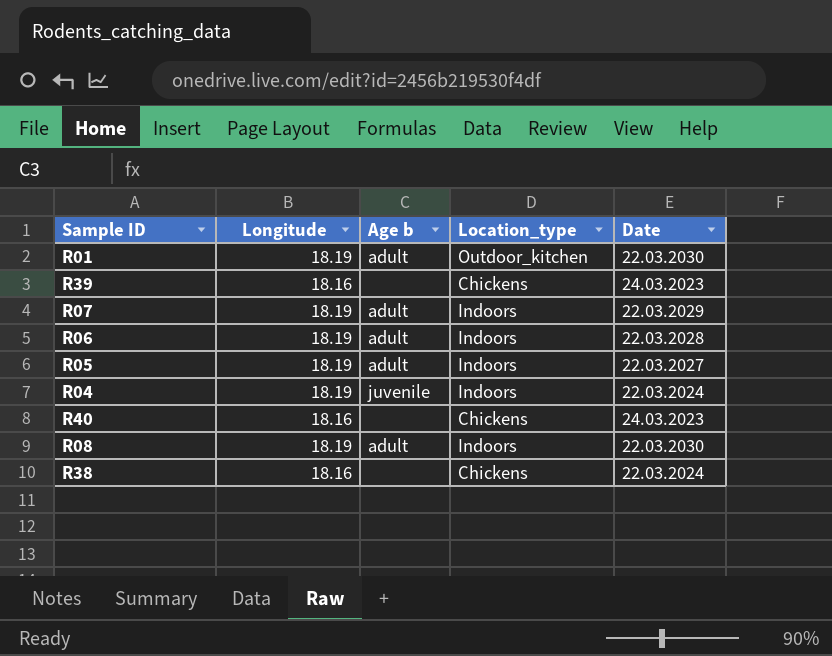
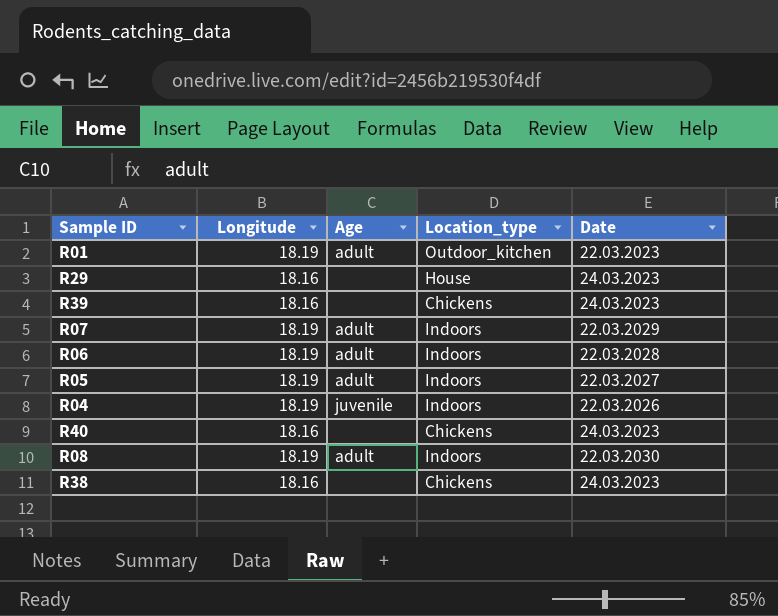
column name: Age b -> Age
R01 | Date: 22.03.2030 -> 22.03.2023
row R29: none -> 18.16 | none | House | 24.03.2023
R04 | Date: 22.03.2024 -> 22.03.2026
R38 | Date: 22.03.2024 -> 24.03.2023

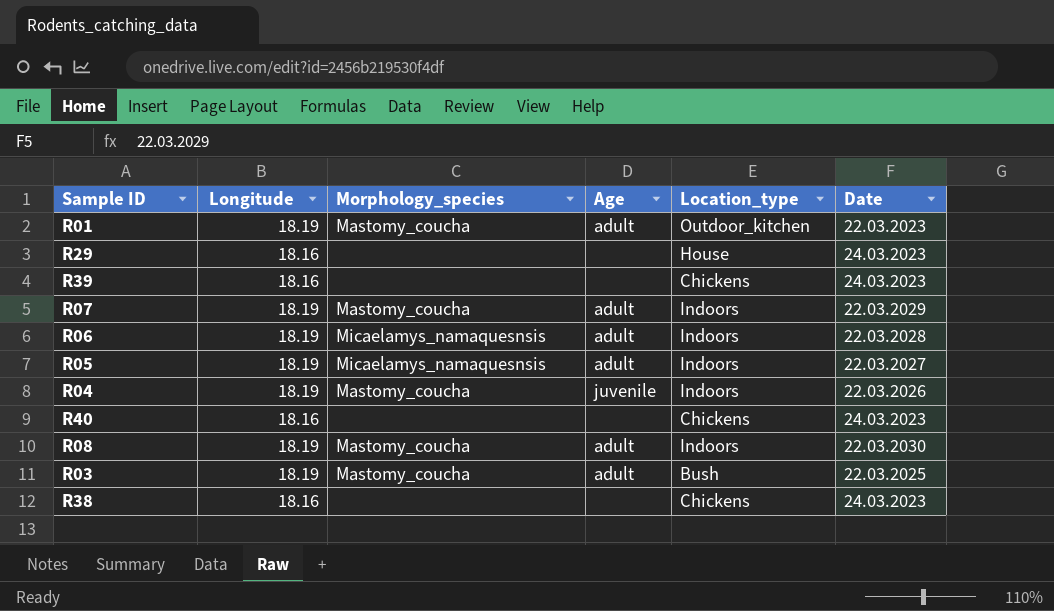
column Morphology_species | position: none -> 3
row R03: none -> 18.19 | Mastomy_coucha | adult | Bush | 22.03.2025

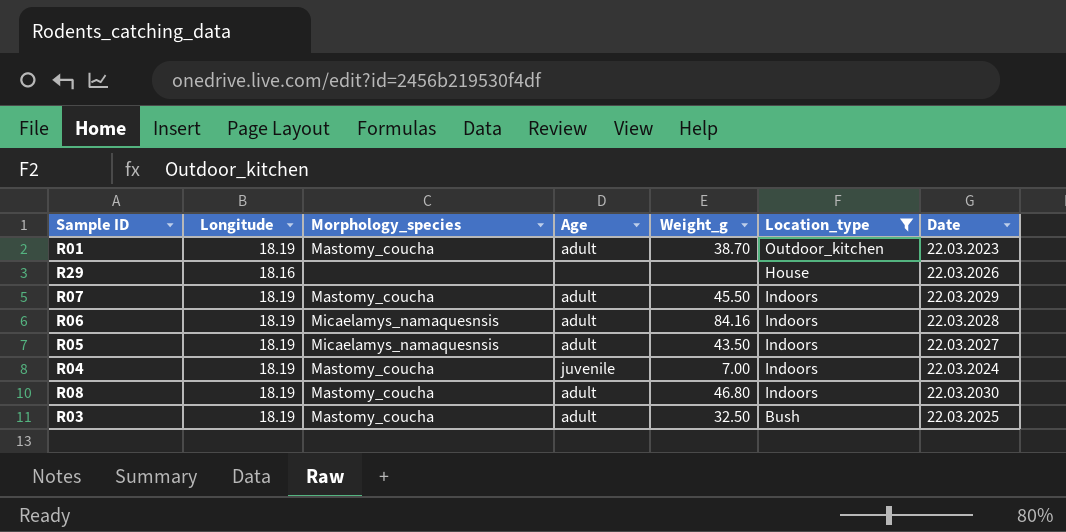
filter: none -> Location_type != Chickens
column Weight_g | position: none -> 5
R29 | Date: 24.03.2023 -> 22.03.2026
R04 | Date: 22.03.2026 -> 22.03.2024

